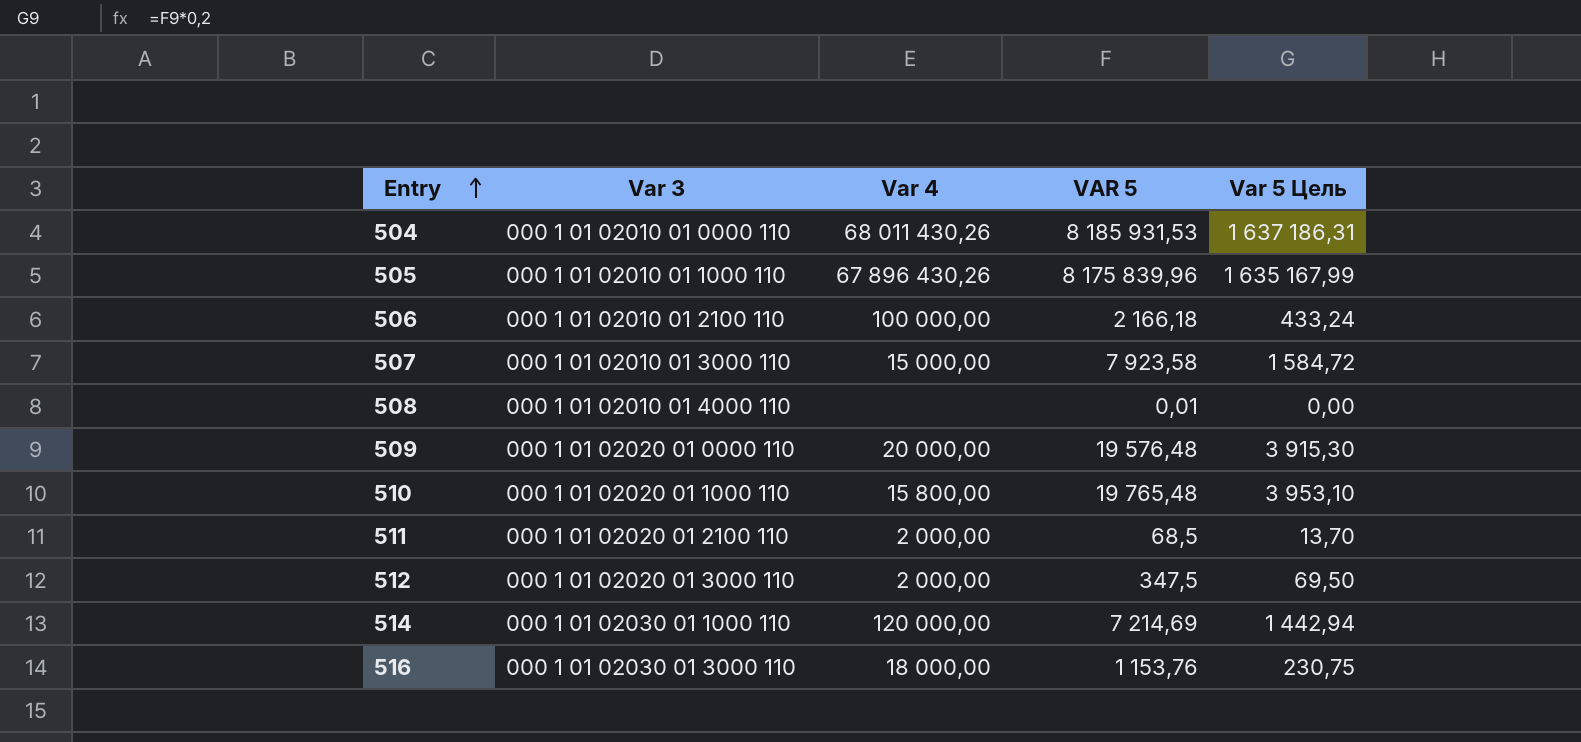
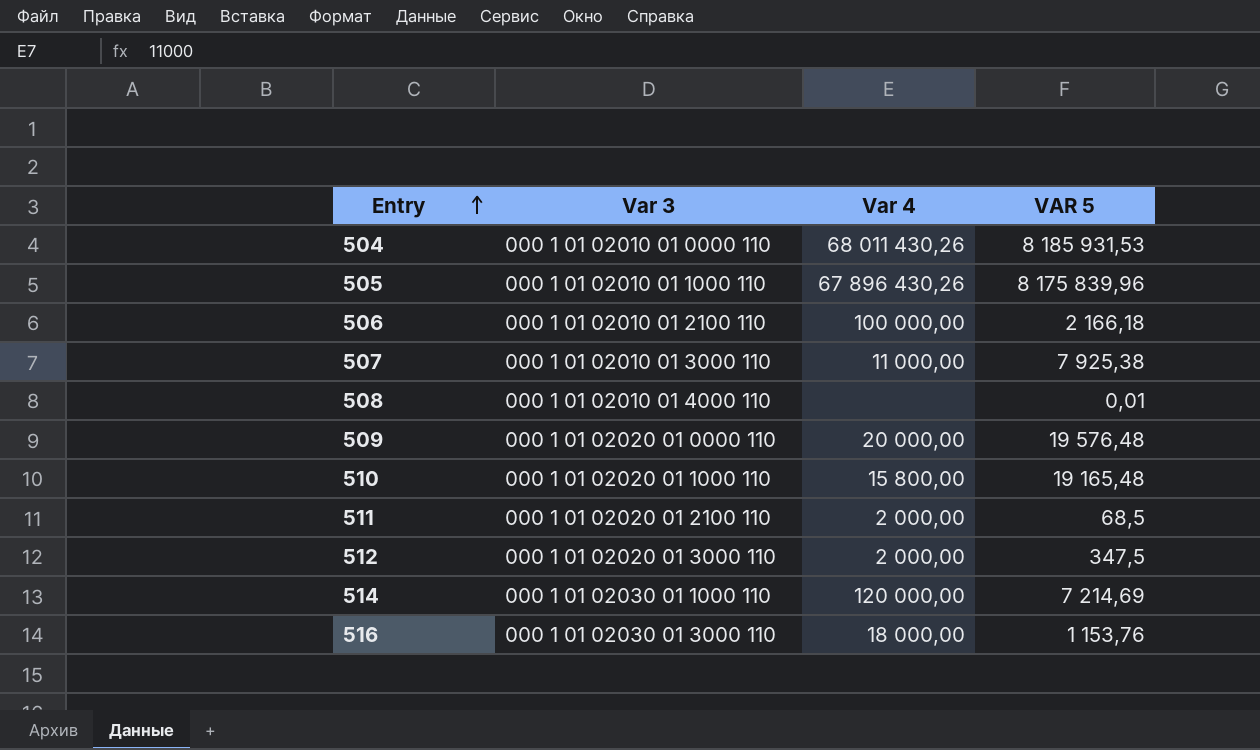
column Var 5 Цель | formula: [VAR 5] * 0,2 -> none
507 | Var 4: 15 000,00 -> 11 000,00
507 | VAR 5: 7 923,58 -> 7 925,38
510 | VAR 5: 19 765,48 -> 19 165,48

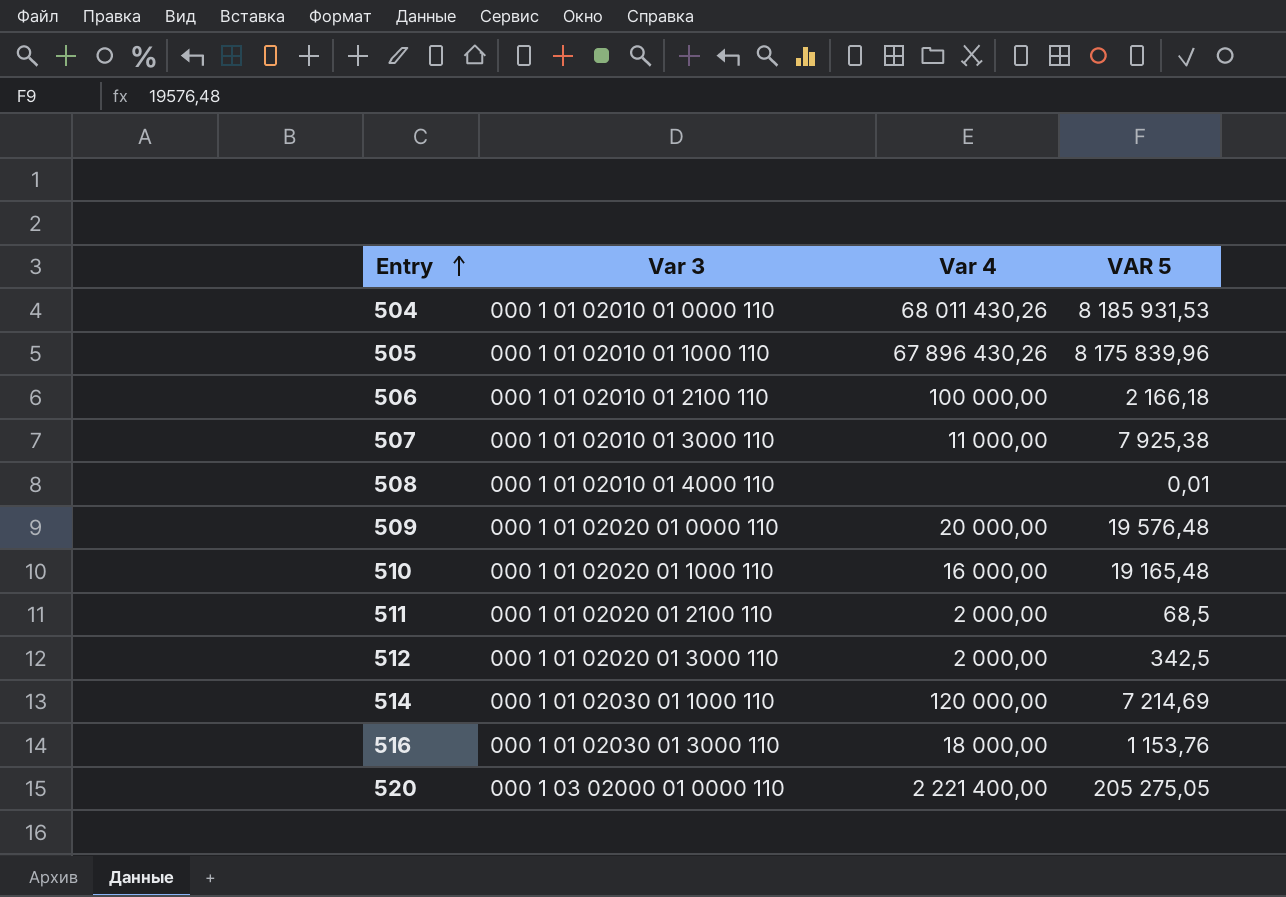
510 | Var 4: 15 800,00 -> 16 000,00
512 | VAR 5: 347,5 -> 342,5
row 520: none -> 000 1 03 02000 01 0000 110 | 2 221 400,00 | 205 275,05

